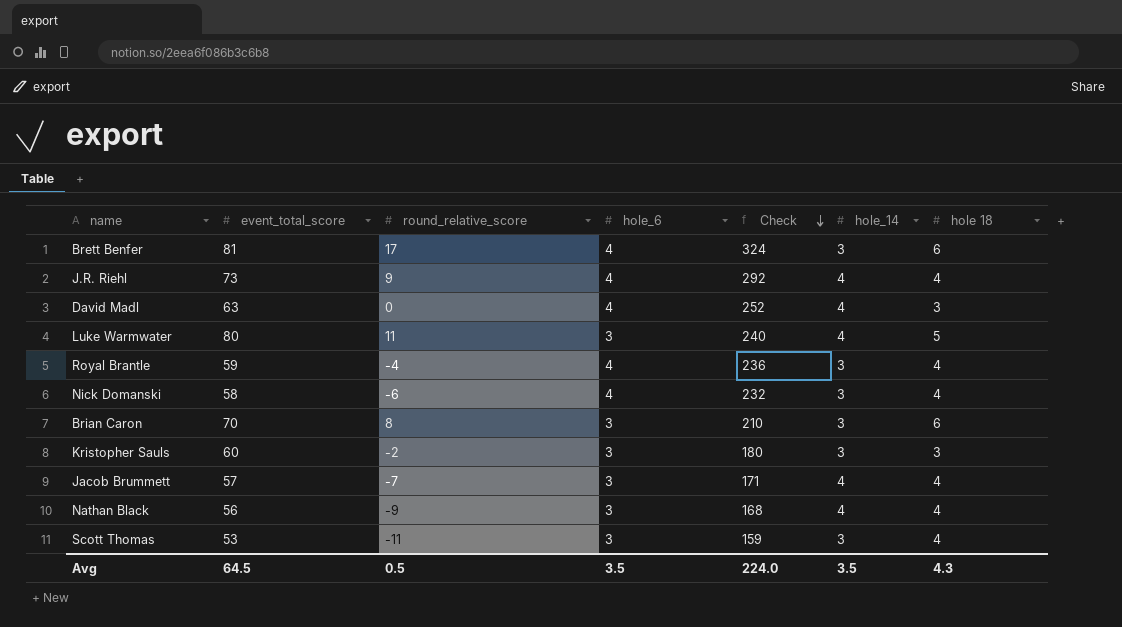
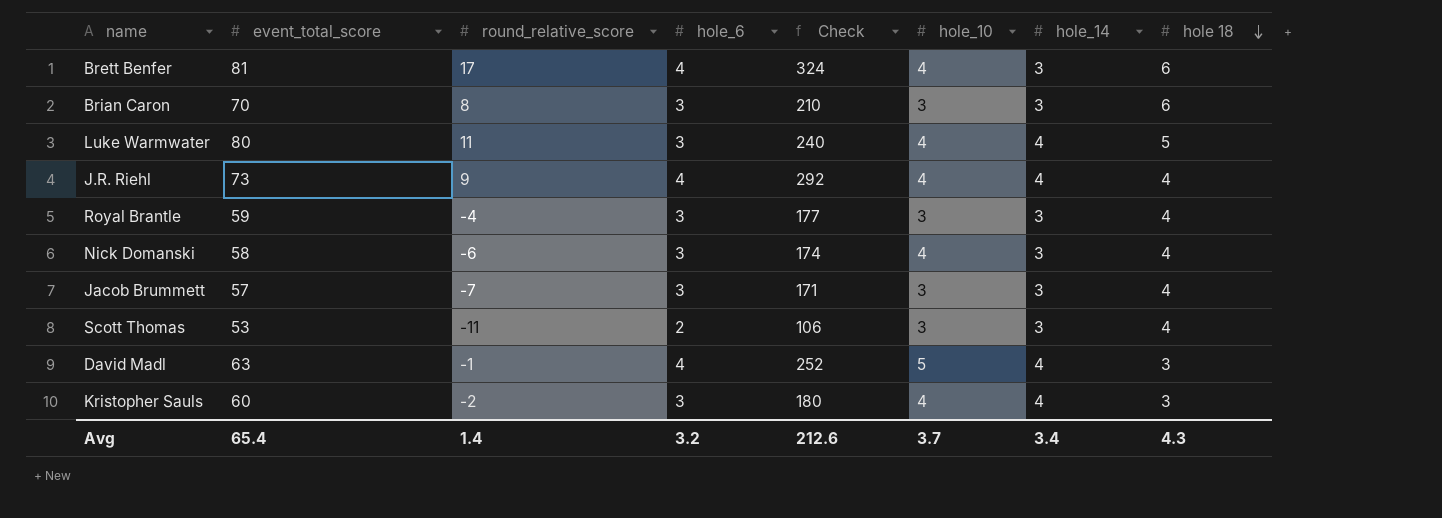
row order: Check descending -> hole 18 descending
column hole_10 | position: none -> 6
row Nathan Black: 56 | -9 | 3 | 168 | 4 | 4 -> none
Royal Brantle | hole_6: 4 -> 3
Royal Brantle | Check: 236 -> 177
Nick Domanski | hole_6: 4 -> 3
Nick Domanski | Check: 232 -> 174
Jacob Brummett | hole_14: 4 -> 3
Scott Thomas | hole_6: 3 -> 2
Scott Thomas | Check: 159 -> 106
David Madl | round_relative_score: 0 -> -1
Kristopher Sauls | hole_14: 3 -> 4
Avg | event_total_score: 64.5 -> 65.4
Avg | round_relative_score: 0.5 -> 1.4
Avg | hole_6: 3.5 -> 3.2
Avg | Check: 224.0 -> 212.6
Avg | hole_14: 3.5 -> 3.4

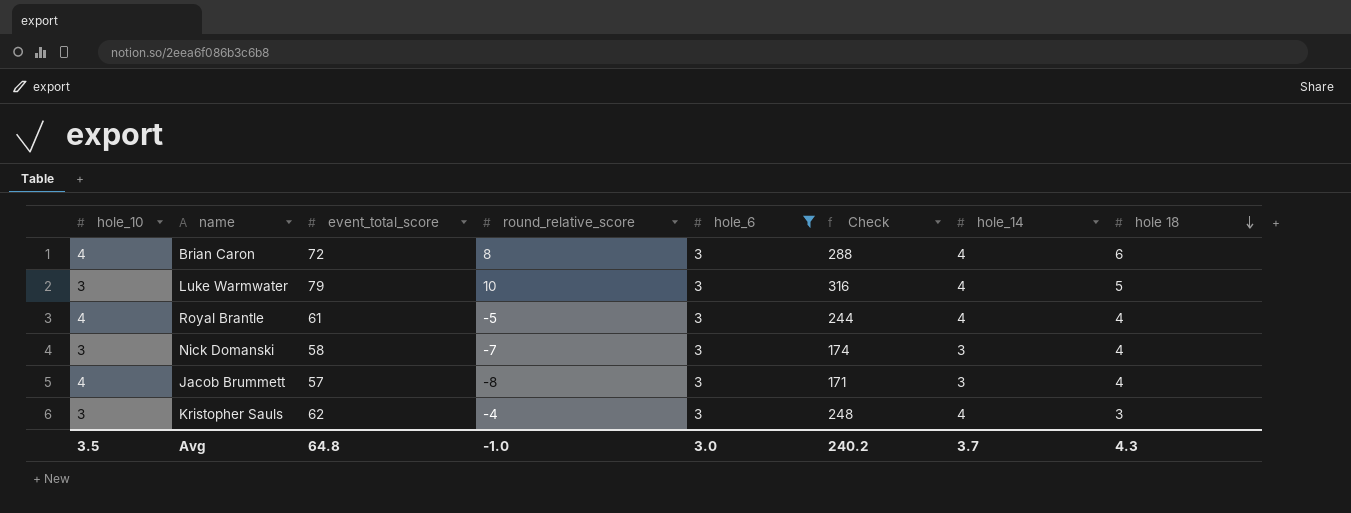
filter: none -> hole_6 = 3
column hole_10 | position: 6 -> 1
column Check | formula: [event_total_score] * [hole_6] -> [event_total_score] * [hole_14]
Brian Caron | hole_10: 3 -> 4
Brian Caron | event_total_score: 70 -> 72
Brian Caron | hole_14: 3 -> 4
Luke Warmwater | hole_10: 4 -> 3
Luke Warmwater | event_total_score: 80 -> 79
Luke Warmwater | round_relative_score: 11 -> 10
Royal Brantle | hole_10: 3 -> 4
Royal Brantle | event_total_score: 59 -> 61
Royal Brantle | round_relative_score: -4 -> -5
Royal Brantle | hole_14: 3 -> 4
Nick Domanski | hole_10: 4 -> 3
Nick Domanski | round_relative_score: -6 -> -7
Jacob Brummett | hole_10: 3 -> 4
Jacob Brummett | round_relative_score: -7 -> -8
Kristopher Sauls | hole_10: 4 -> 3
Kristopher Sauls | event_total_score: 60 -> 62
Kristopher Sauls | round_relative_score: -2 -> -4
Avg | hole_10: 3.7 -> 3.5
Avg | event_total_score: 65.4 -> 64.8
Avg | round_relative_score: 1.4 -> -1.0
Avg | hole_6: 3.2 -> 3.0
Avg | Check: 212.6 -> 240.2
Avg | hole_14: 3.4 -> 3.7

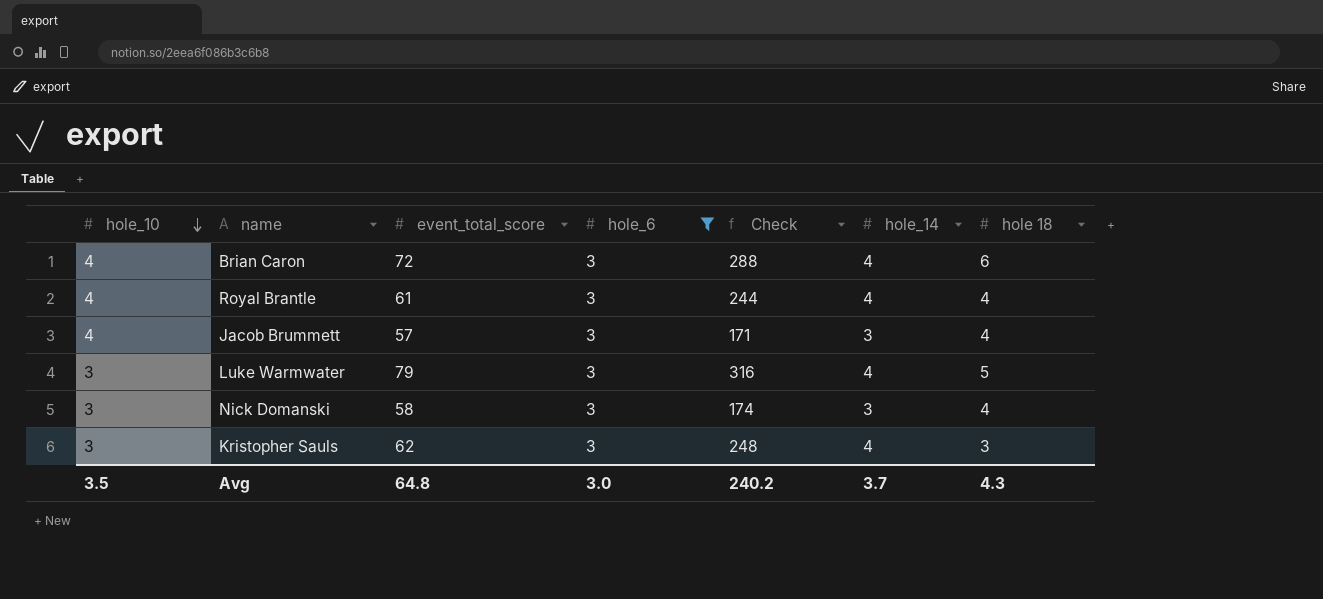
row order: hole 18 descending -> hole_10 descending
column round_relative_score | position: 4 -> none

